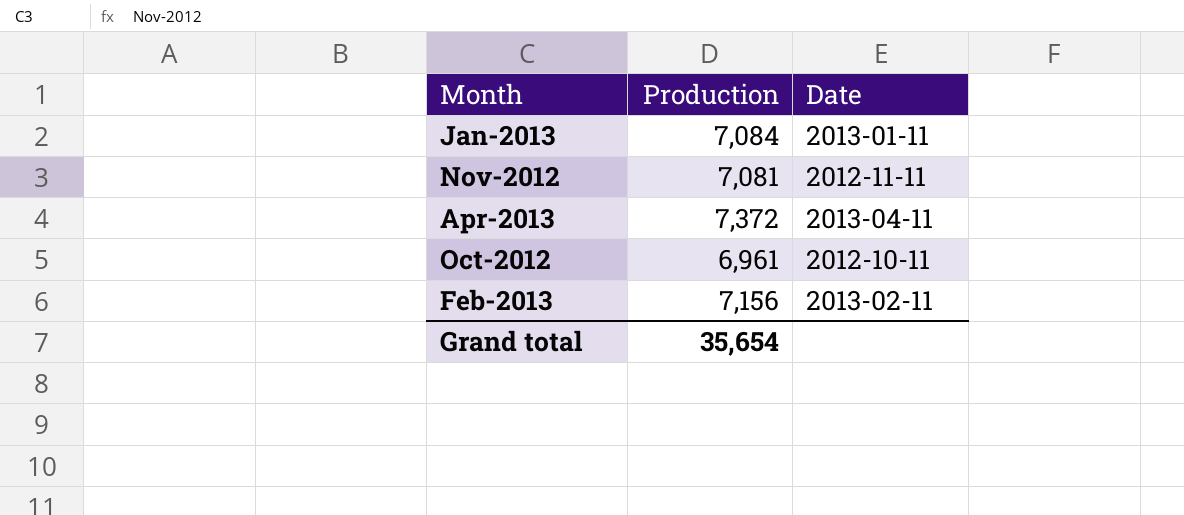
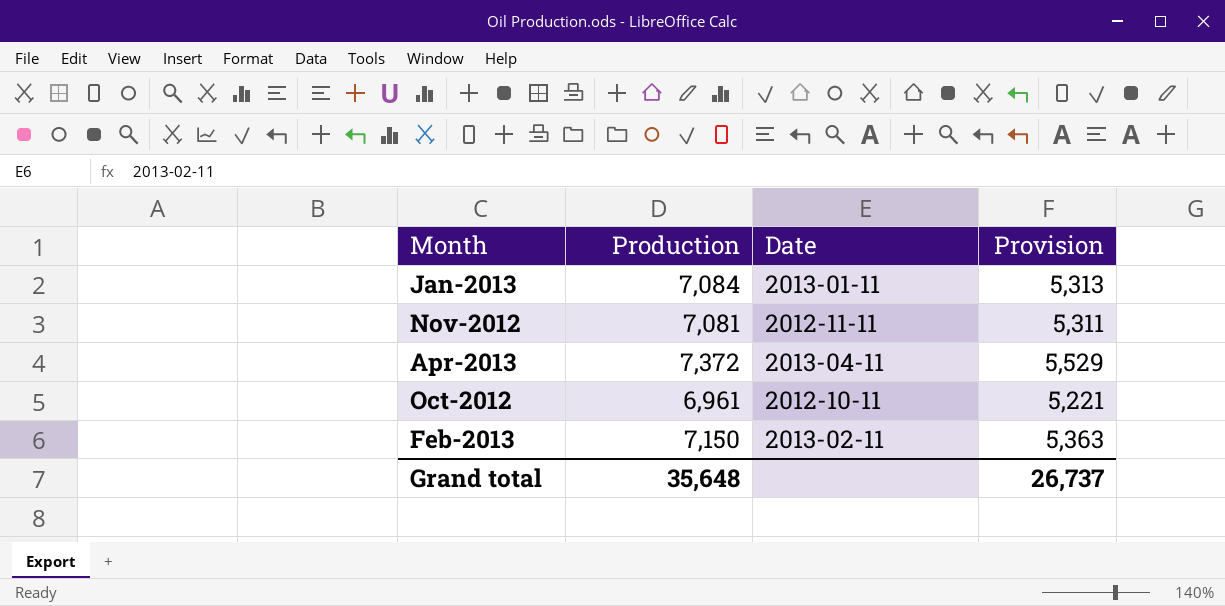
column Provision | formula: none -> [Production] * 0.75
Feb-2013 | Production: 7,156 -> 7,150
Grand total | Production: 35,654 -> 35,648

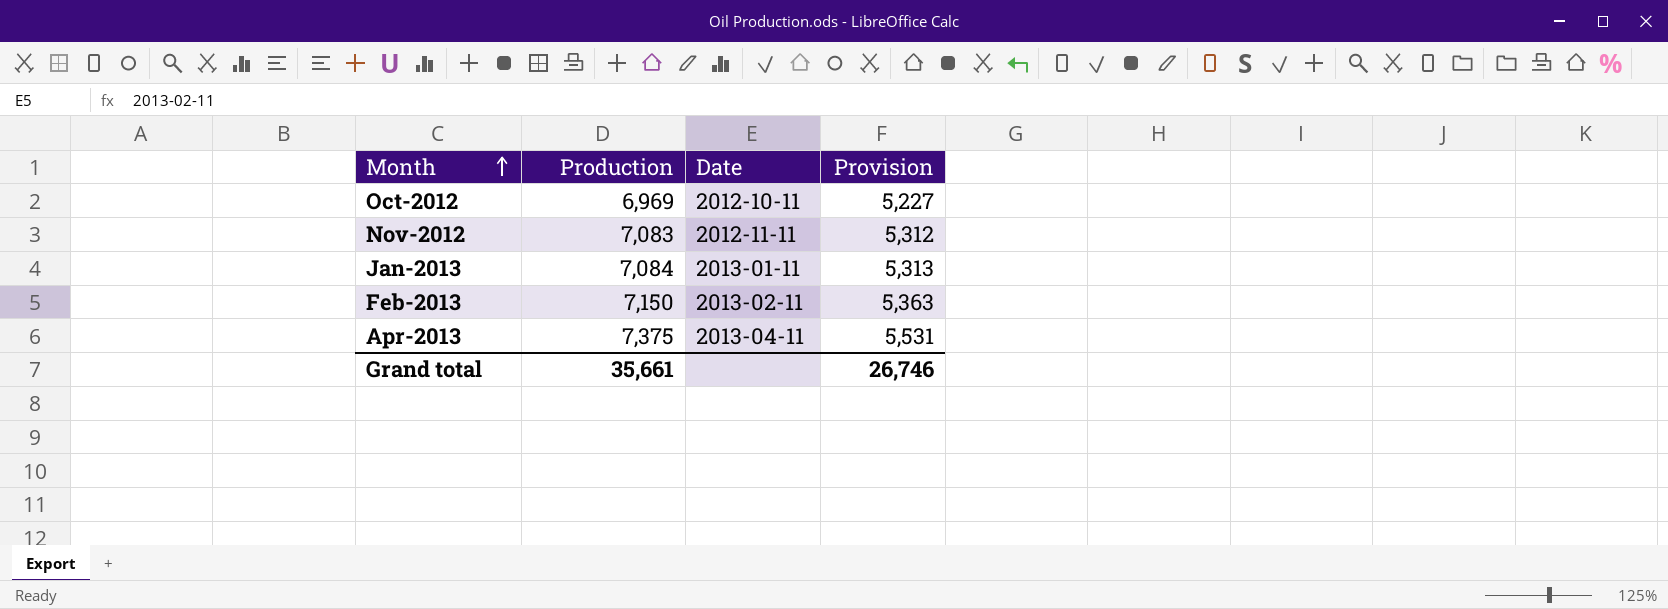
row order: none -> Month ascending
Oct-2012 | Production: 6,961 -> 6,969
Oct-2012 | Provision: 5,221 -> 5,227
Nov-2012 | Production: 7,081 -> 7,083
Nov-2012 | Provision: 5,311 -> 5,312
Apr-2013 | Production: 7,372 -> 7,375
Apr-2013 | Provision: 5,529 -> 5,531
Grand total | Production: 35,648 -> 35,661
Grand total | Provision: 26,737 -> 26,746

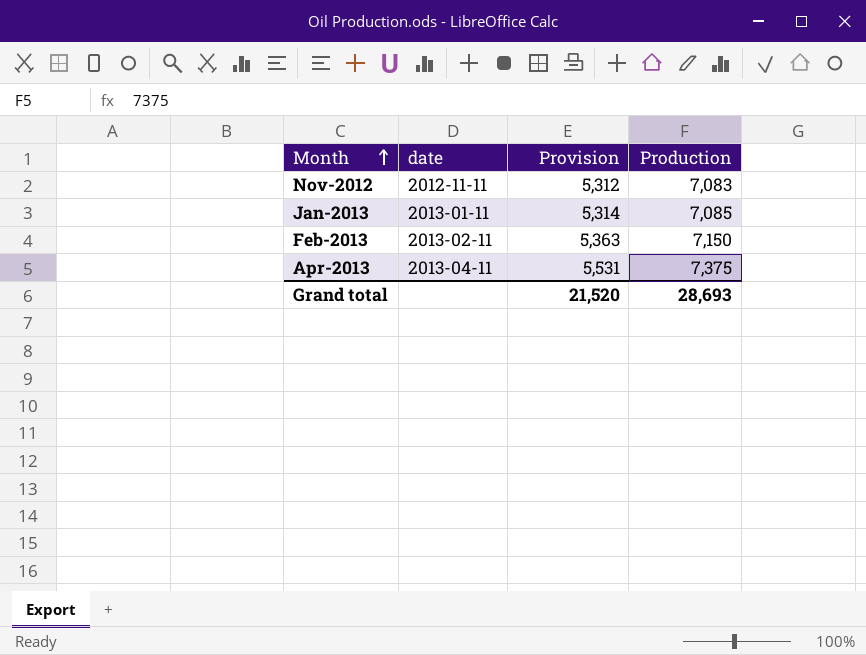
column name: Date -> date
column Production | position: 2 -> 4
row Oct-2012: 6,969 | 2012-10-11 | 5,227 -> none
Jan-2013 | Provision: 5,313 -> 5,314
Jan-2013 | Production: 7,084 -> 7,085
Grand total | Provision: 26,746 -> 21,520
Grand total | Production: 35,661 -> 28,693

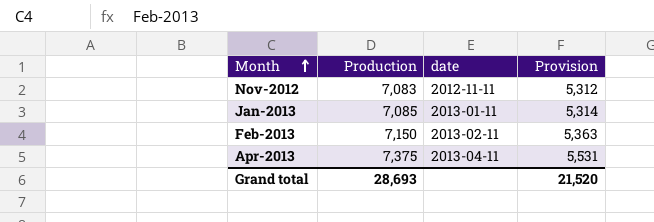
column Production | position: 4 -> 2

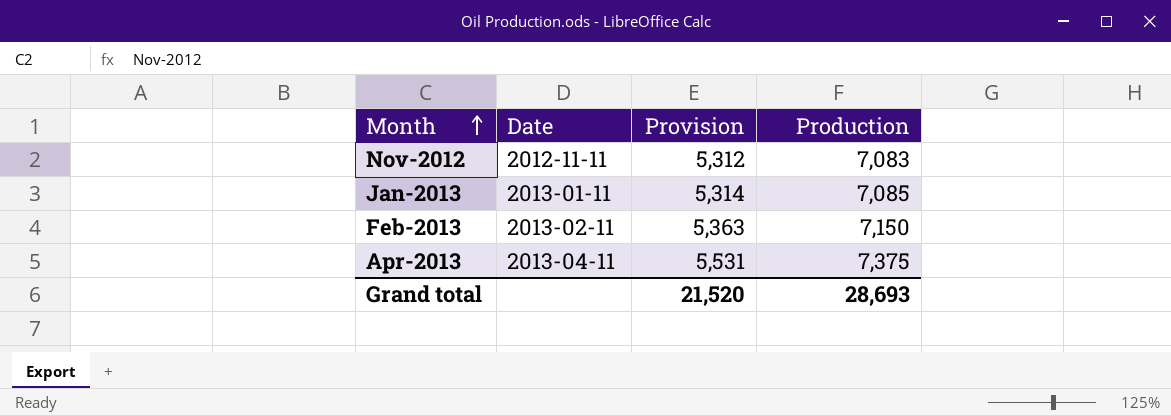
column name: date -> Date
column Production | position: 2 -> 4

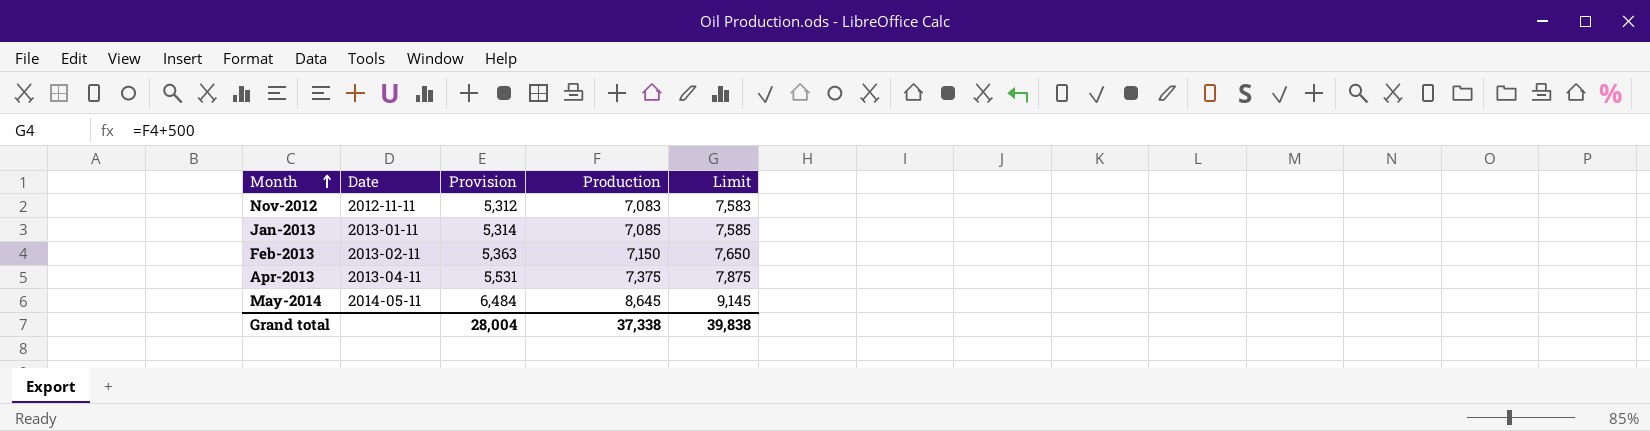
column Limit | formula: none -> [Production] + 500
row May-2014: none -> 2014-05-11 | 6,484 | 8,645 | 9,145
Grand total | Provision: 21,520 -> 28,004
Grand total | Production: 28,693 -> 37,338

